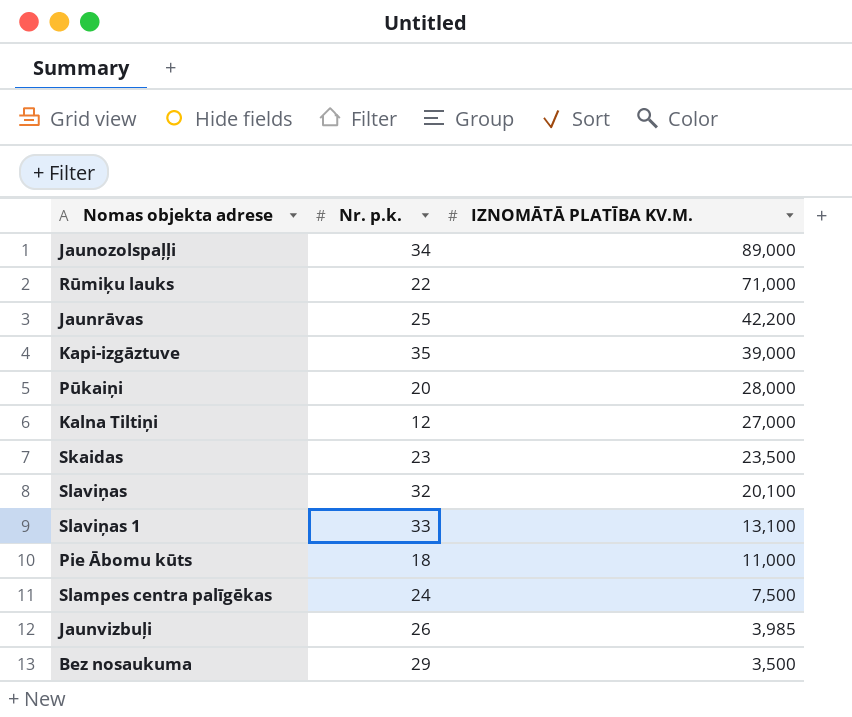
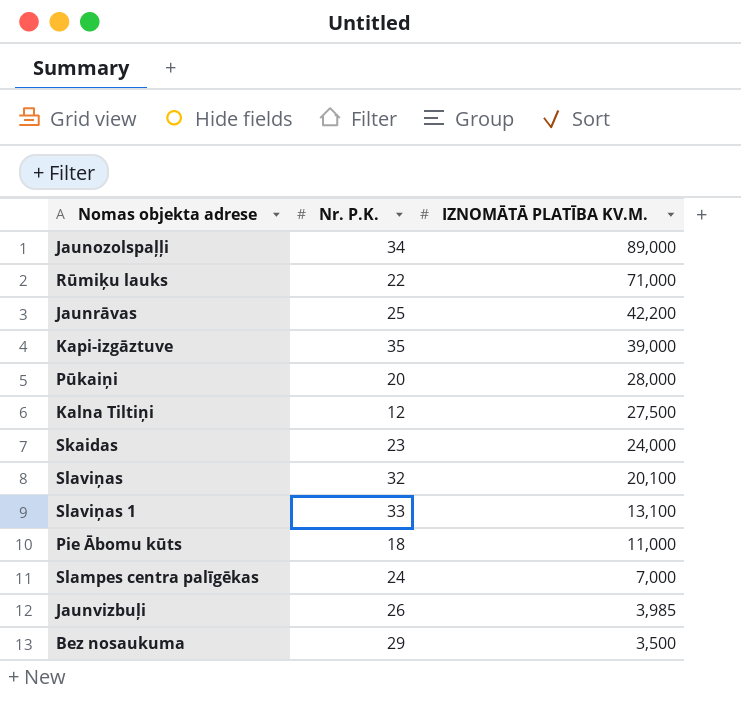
column name: Nr. p.k. -> Nr. P.K.
Kalna Tiltiņi | IZNOMĀTĀ PLATĪBA KV.M.: 27,000 -> 27,500
Skaidas | IZNOMĀTĀ PLATĪBA KV.M.: 23,500 -> 24,000
Slampes centra palīgēkas | IZNOMĀTĀ PLATĪBA KV.M.: 7,500 -> 7,000

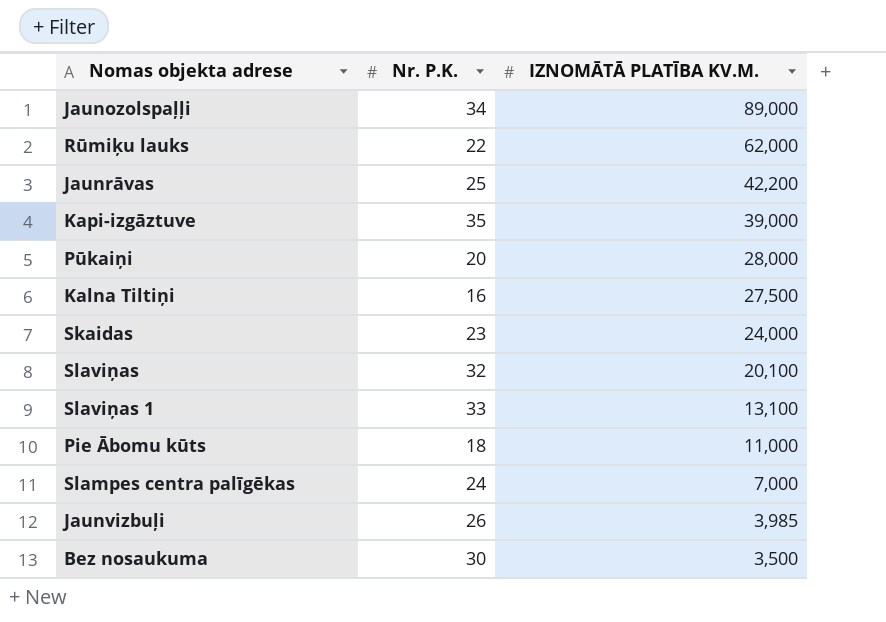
Rūmiķu lauks | IZNOMĀTĀ PLATĪBA KV.M.: 71,000 -> 62,000
Kalna Tiltiņi | Nr. P.K.: 12 -> 16
Bez nosaukuma | Nr. P.K.: 29 -> 30

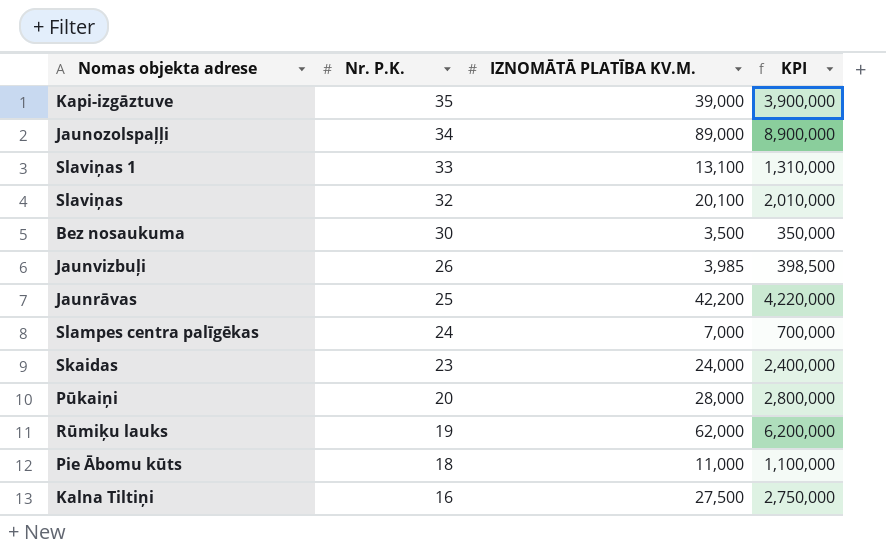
row order: IZNOMĀTĀ PLATĪBA KV.M. descending -> Nr. P.K. descending
column KPI | formula: none -> [IZNOMĀTĀ PLATĪBA KV.M.] * 100
Rūmiķu lauks | Nr. P.K.: 22 -> 19

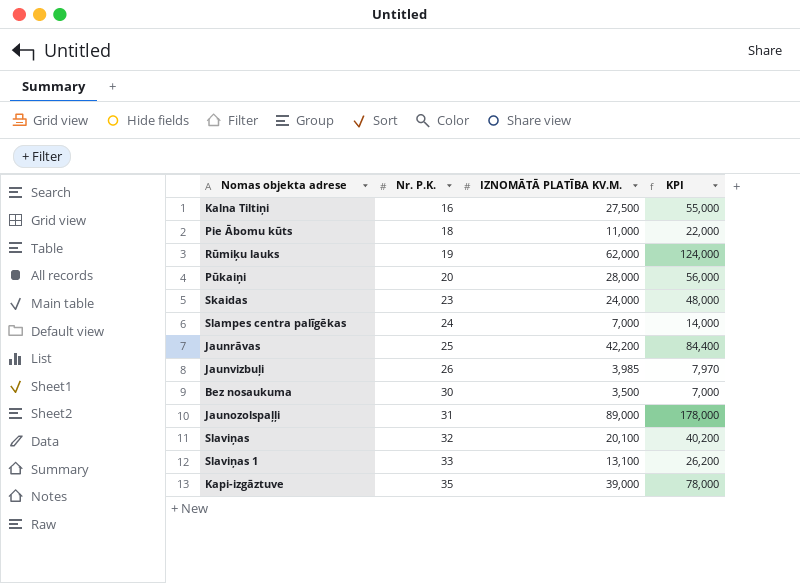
row order: Nr. P.K. descending -> Nr. P.K. ascending
column KPI | formula: [IZNOMĀTĀ PLATĪBA KV.M.] * 100 -> [IZNOMĀTĀ PLATĪBA KV.M.] * 2
Jaunozolspaļļi | Nr. P.K.: 34 -> 31

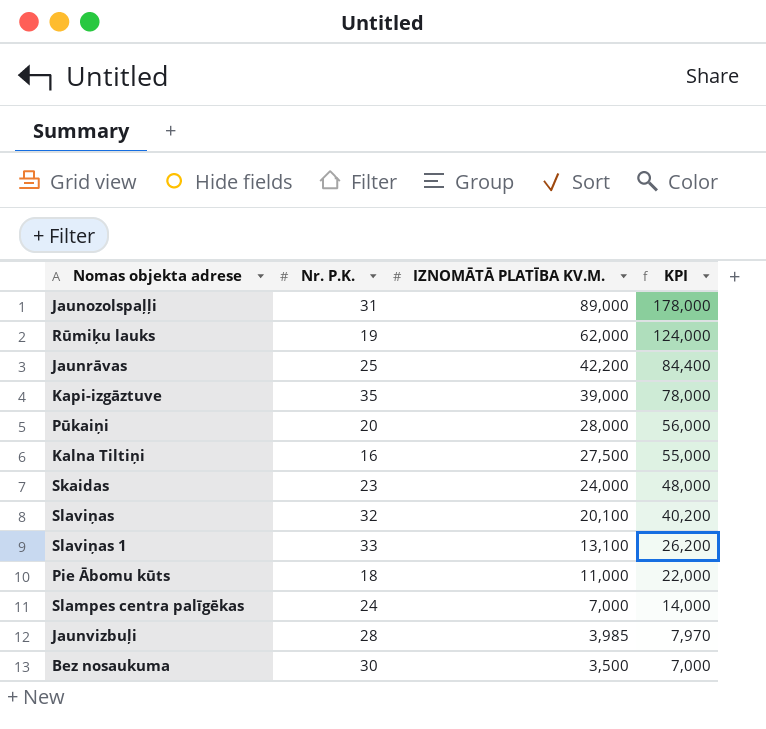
row order: Nr. P.K. ascending -> IZNOMĀTĀ PLATĪBA KV.M. descending
Jaunvizbuļi | Nr. P.K.: 26 -> 28

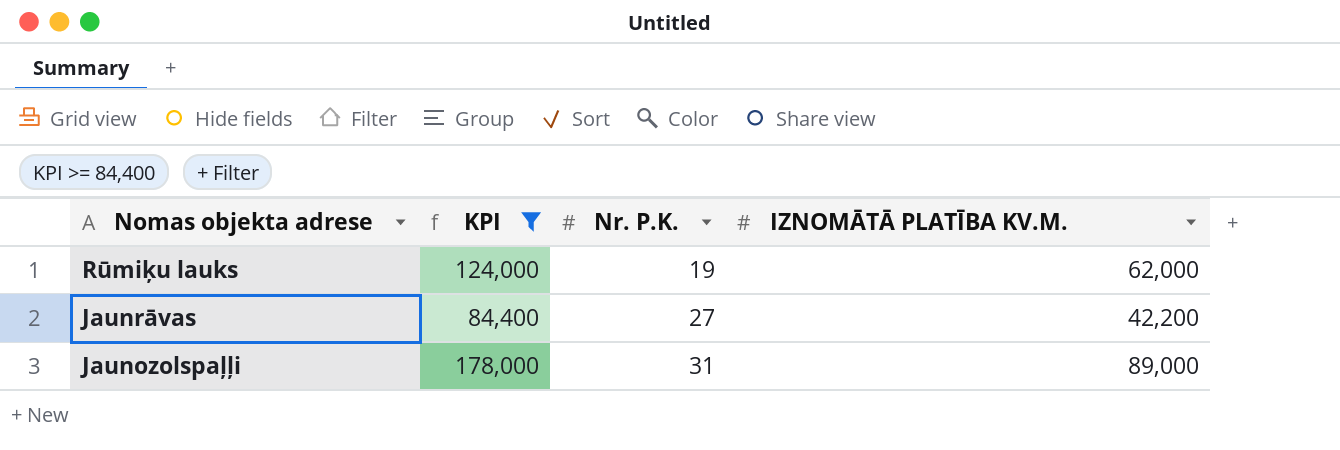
filter: none -> KPI >= 84,400
row order: IZNOMĀTĀ PLATĪBA KV.M. descending -> Nomas objekta adrese descending
column KPI | position: 4 -> 2
Jaunrāvas | Nr. P.K.: 25 -> 27

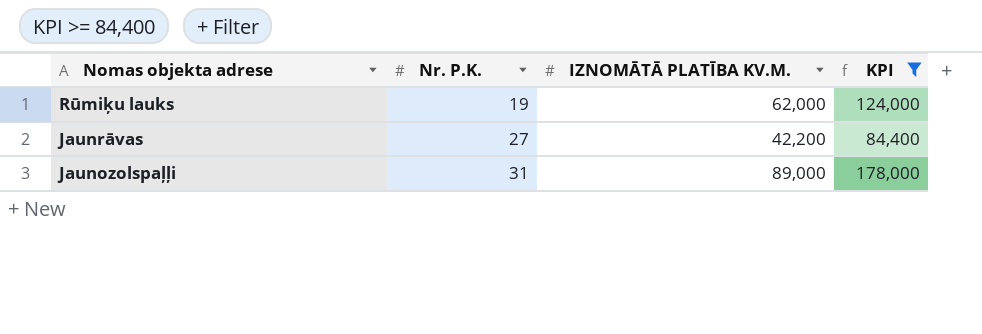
column KPI | position: 2 -> 4

